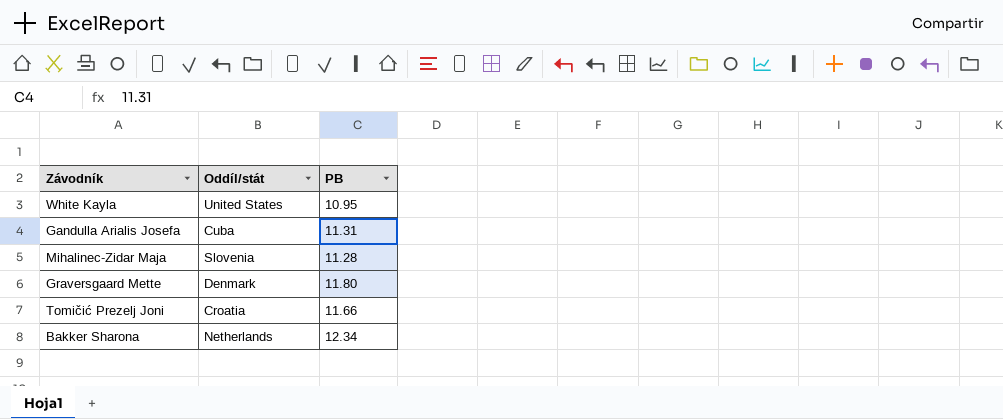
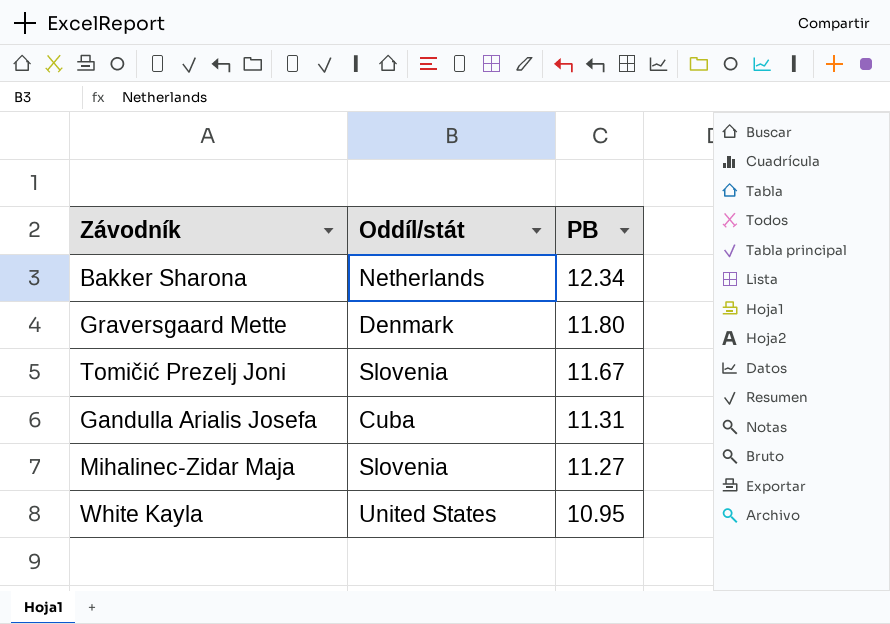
row order: none -> PB descending
Tomičić Prezelj Joni | Oddíl/stát: Croatia -> Slovenia
Tomičić Prezelj Joni | PB: 11.66 -> 11.67
Mihalinec-Zidar Maja | PB: 11.28 -> 11.27

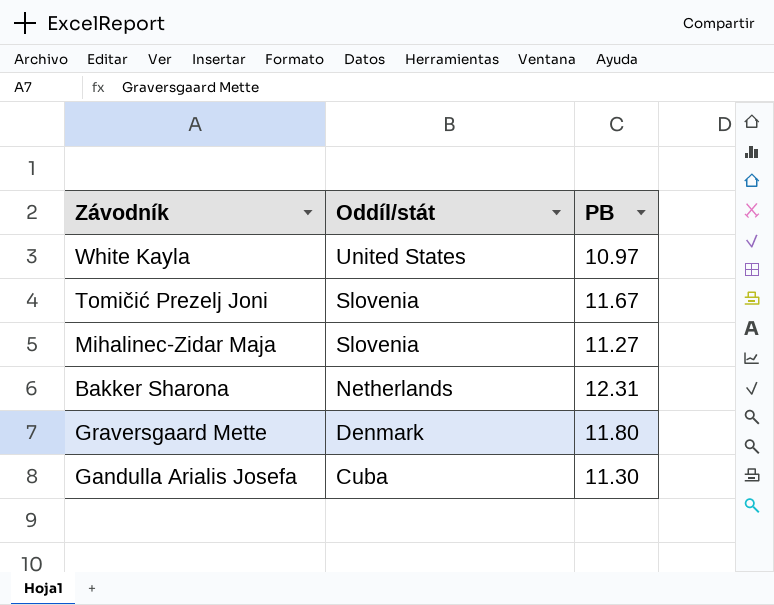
row order: PB descending -> Oddíl/stát descending
White Kayla | PB: 10.95 -> 10.97
Bakker Sharona | PB: 12.34 -> 12.31
Gandulla Arialis Josefa | PB: 11.31 -> 11.30

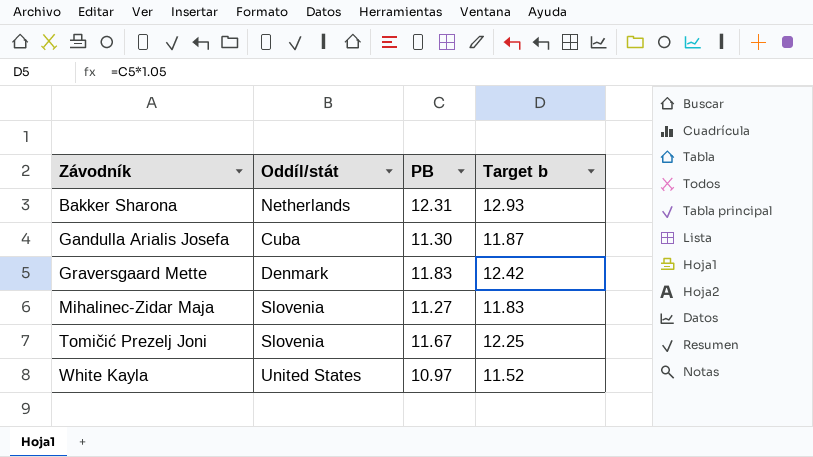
row order: Oddíl/stát descending -> Závodník ascending
column Target b | formula: none -> [PB] * 1.05
Graversgaard Mette | PB: 11.80 -> 11.83

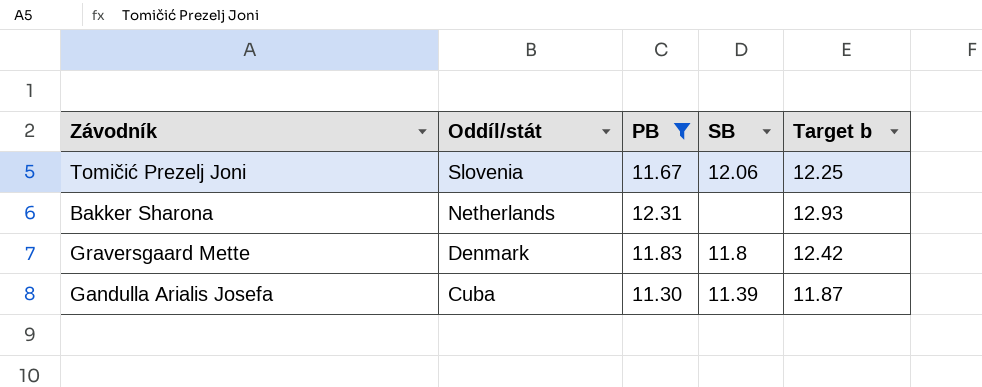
filter: none -> PB >= 11.30
row order: Závodník ascending -> Oddíl/stát descending
column SB | position: none -> 4

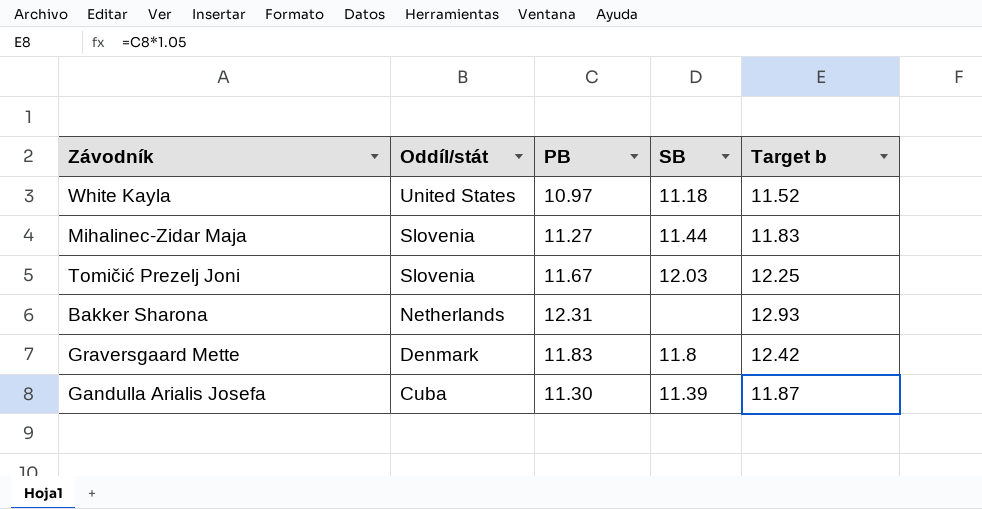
filter: PB >= 11.30 -> none
Tomičić Prezelj Joni | SB: 12.06 -> 12.03

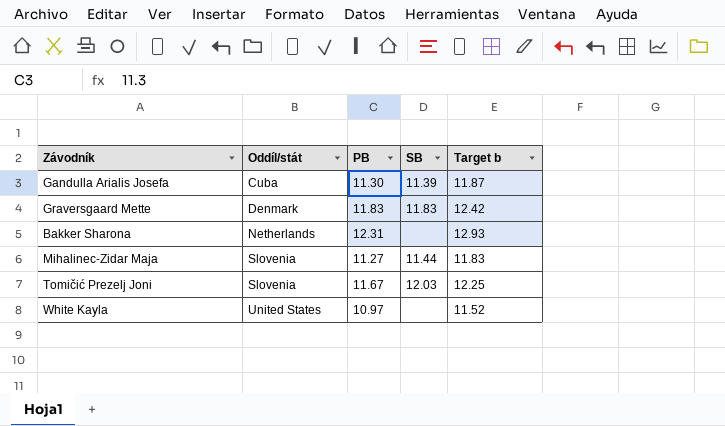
row order: Oddíl/stát descending -> Oddíl/stát ascending
Graversgaard Mette | SB: 11.8 -> 11.83
White Kayla | SB: 11.18 -> none

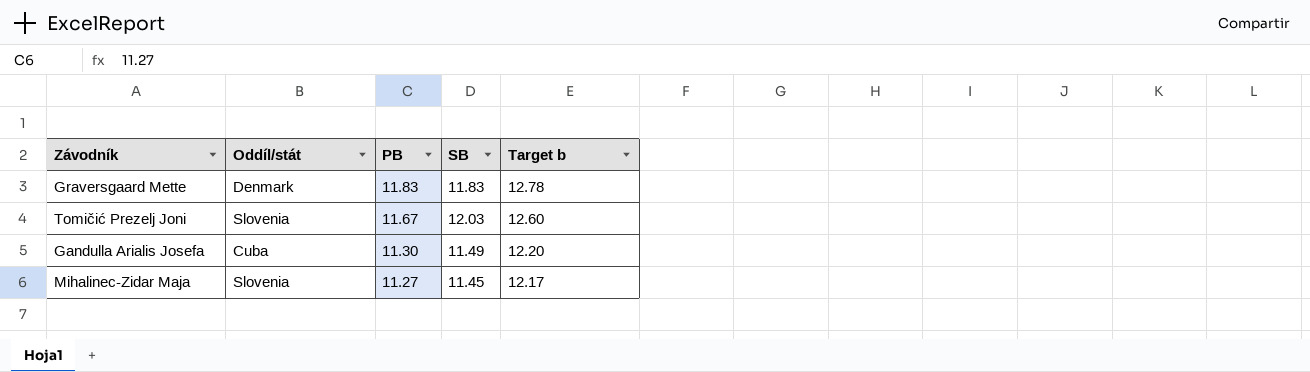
row order: Oddíl/stát ascending -> PB descending
column Target b | formula: [PB] * 1.05 -> [PB] * 1.08
row Bakker Sharona: Netherlands | 12.31 | none | 12.93 -> none
row White Kayla: United States | 10.97 | none | 11.52 -> none
Gandulla Arialis Josefa | SB: 11.39 -> 11.49
Mihalinec-Zidar Maja | SB: 11.44 -> 11.45

